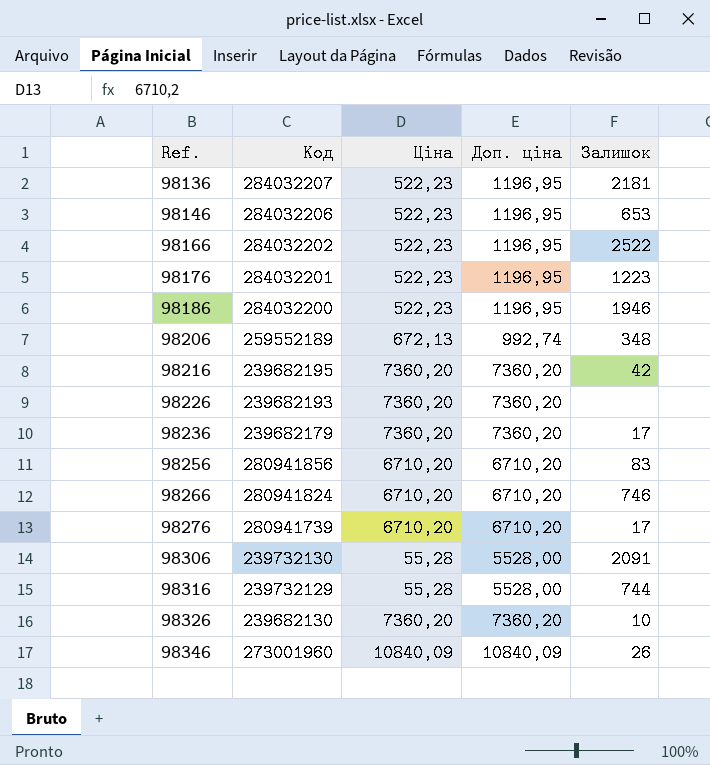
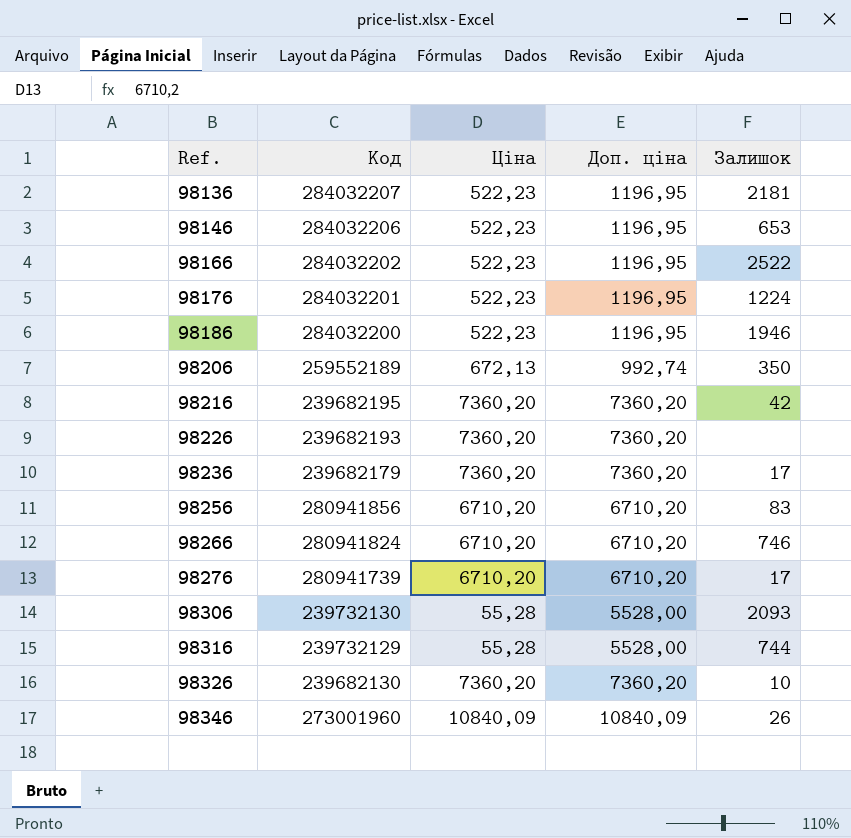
98176 | Залишок: 1223 -> 1224
98206 | Залишок: 348 -> 350
98306 | Залишок: 2091 -> 2093

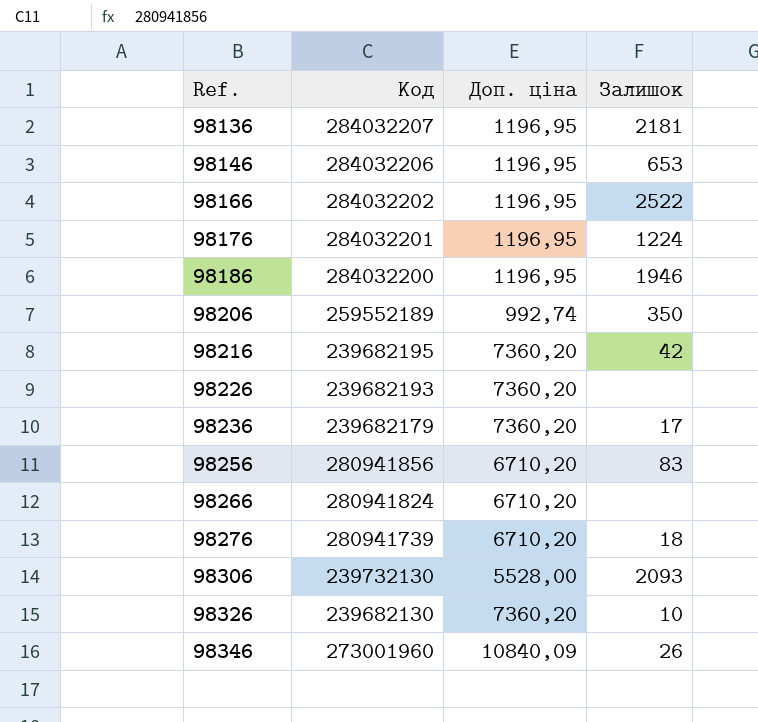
column Ціна | position: 3 -> none
row 98316: 239732129 | 55,28 | 5528,00 | 744 -> none
98266 | Залишок: 746 -> none
98276 | Залишок: 17 -> 18

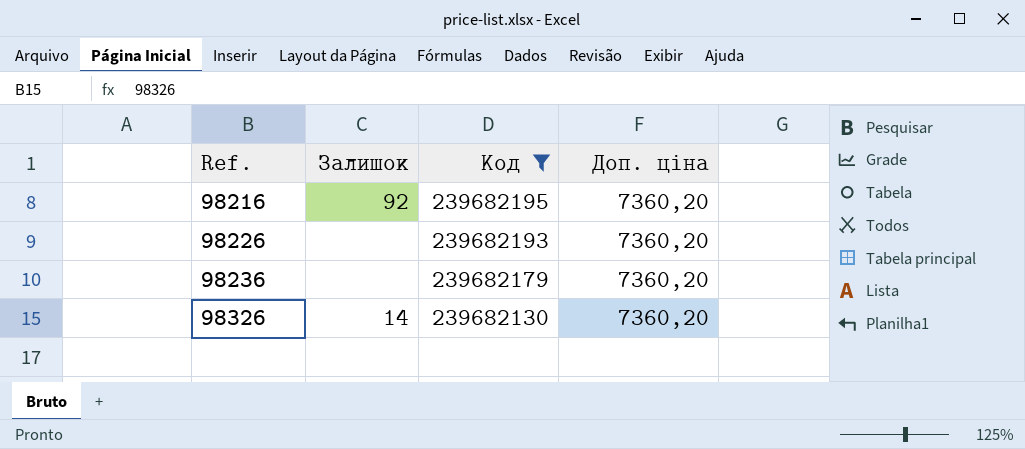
filter: none -> Код <= 239682195
column Залишок | position: 4 -> 2
98216 | Залишок: 42 -> 92
98236 | Залишок: 17 -> none
98326 | Залишок: 10 -> 14

